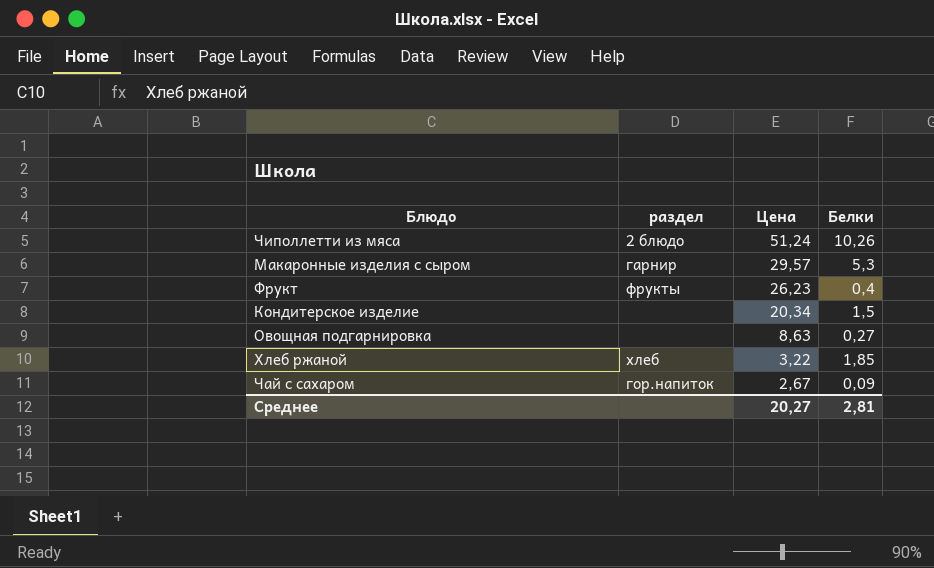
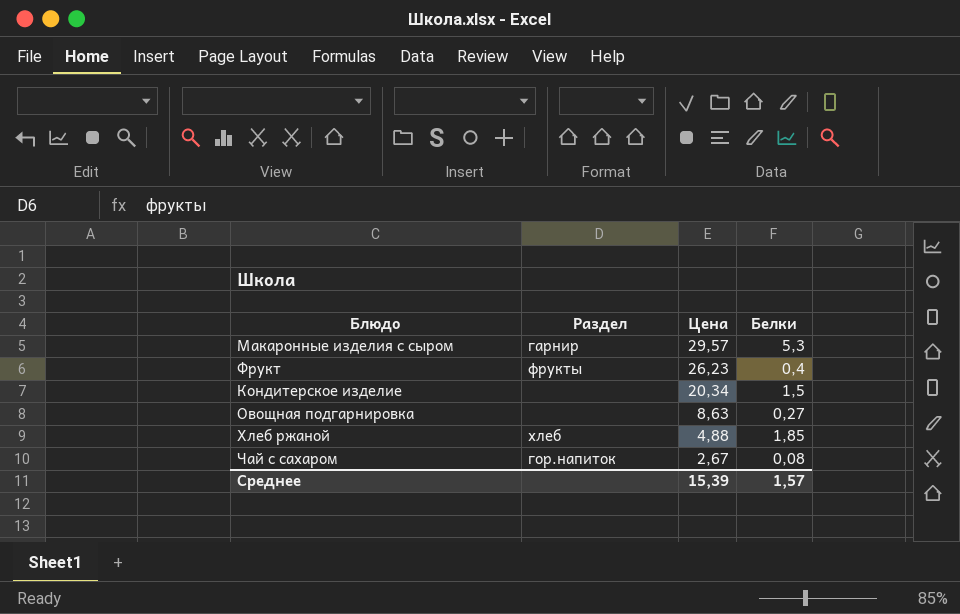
column name: раздел -> Раздел
row Чиполлетти из мяса: 2 блюдо | 51,24 | 10,26 -> none
Хлеб ржаной | Цена: 3,22 -> 4,88
Чай с сахаром | Белки: 0,09 -> 0,08
Среднее | Цена: 20,27 -> 15,39
Среднее | Белки: 2,81 -> 1,57

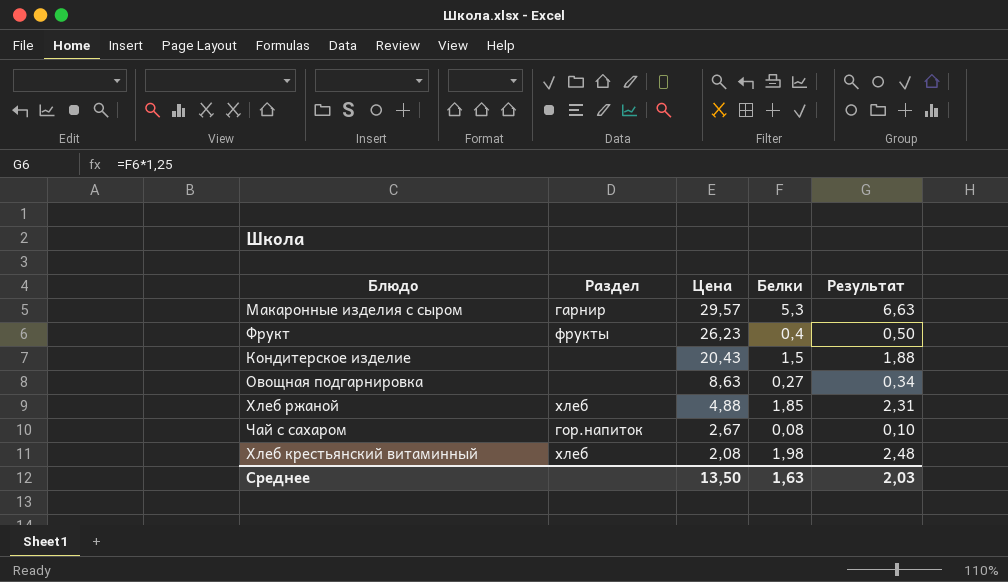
column Результат | formula: none -> [Белки] * 1,25
Кондитерское изделие | Цена: 20,34 -> 20,43
row Хлеб крестьянский витаминный: none -> хлеб | 2,08 | 1,98 | 2,48
Среднее | Цена: 15,39 -> 13,50
Среднее | Белки: 1,57 -> 1,63

